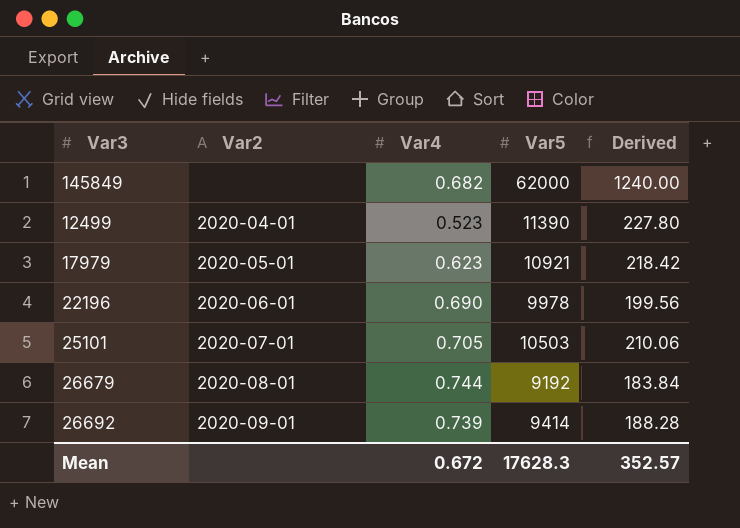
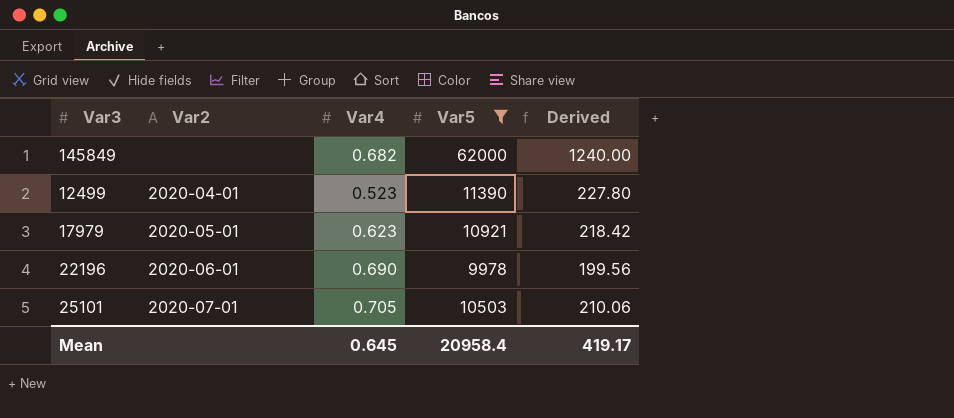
filter: none -> Var5 >= 9978
Mean | Var4: 0.672 -> 0.645
Mean | Var5: 17628.3 -> 20958.4
Mean | Derived: 352.57 -> 419.17

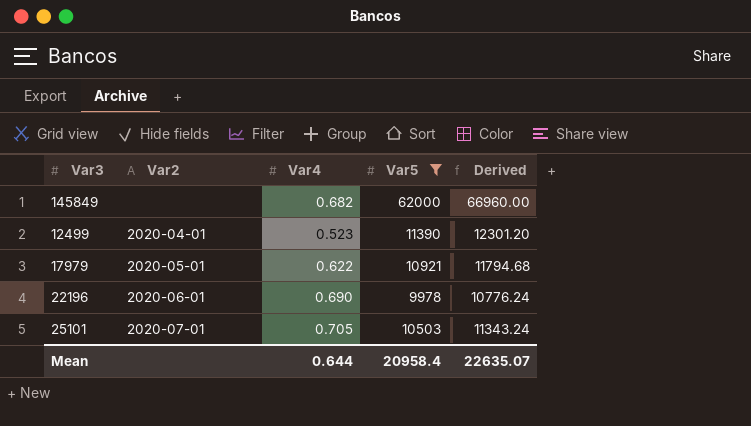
column Derived | formula: [Var5] * 0.02 -> [Var5] * 1.08
17979 | Var4: 0.623 -> 0.622
Mean | Var4: 0.645 -> 0.644
Mean | Derived: 419.17 -> 22635.07

